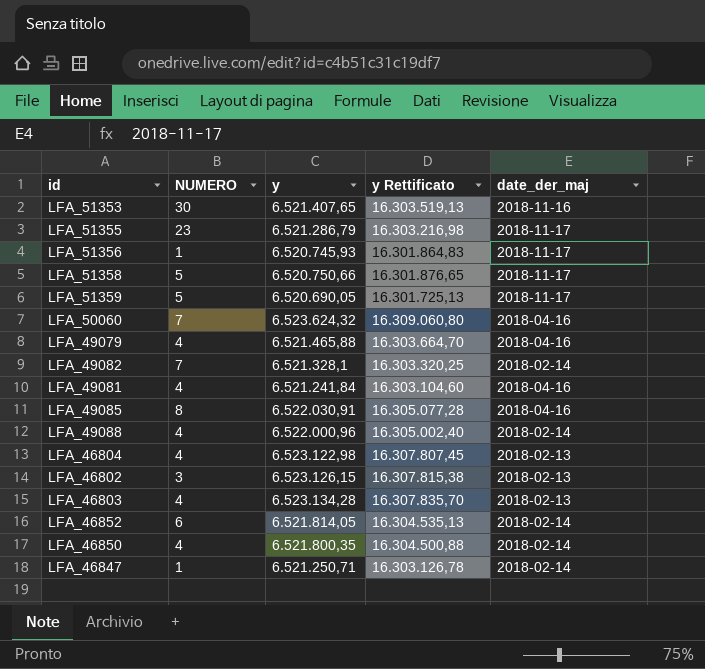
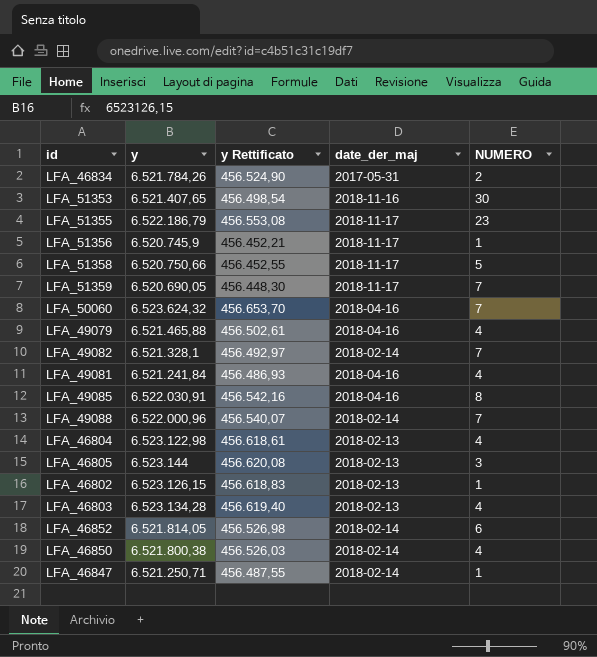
column y Rettificato | formula: [y] * 2,5 -> [y] * 0,07
column NUMERO | position: 2 -> 5
row LFA_46834: none -> 6.521.784,26 | 456.524,90 | 2017-05-31 | 2
LFA_51355 | y: 6.521.286,79 -> 6.522.186,79
LFA_51356 | y: 6.520.745,93 -> 6.520.745,9
LFA_51359 | NUMERO: 5 -> 7
LFA_49088 | NUMERO: 4 -> 7
row LFA_46805: none -> 6.523.144 | 456.620,08 | 2018-02-13 | 3
LFA_46802 | NUMERO: 3 -> 1
LFA_46850 | y: 6.521.800,35 -> 6.521.800,38

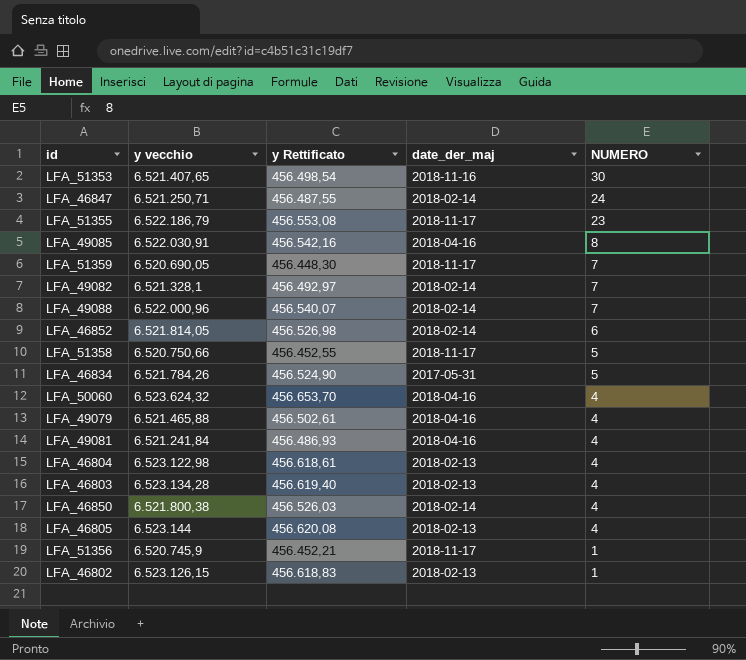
row order: none -> NUMERO descending
column name: y -> y vecchio
LFA_46847 | NUMERO: 1 -> 24
LFA_46834 | NUMERO: 2 -> 5
LFA_50060 | NUMERO: 7 -> 4
LFA_46805 | NUMERO: 3 -> 4

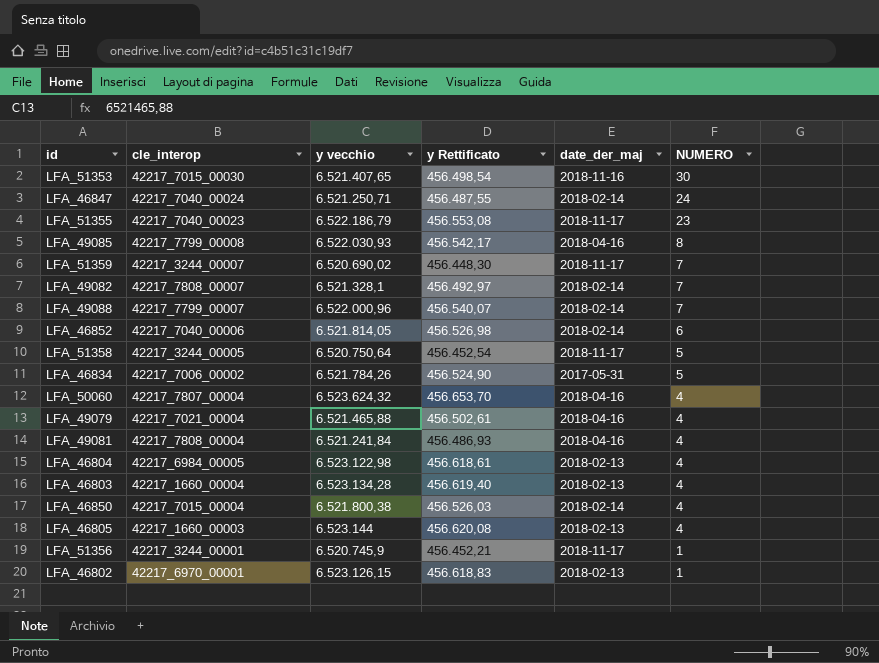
column cle_interop | position: none -> 2
LFA_49085 | y vecchio: 6.522.030,91 -> 6.522.030,93
LFA_49085 | y Rettificato: 456.542,16 -> 456.542,17
LFA_51359 | y vecchio: 6.520.690,05 -> 6.520.690,02
LFA_51358 | y vecchio: 6.520.750,66 -> 6.520.750,64
LFA_51358 | y Rettificato: 456.452,55 -> 456.452,54

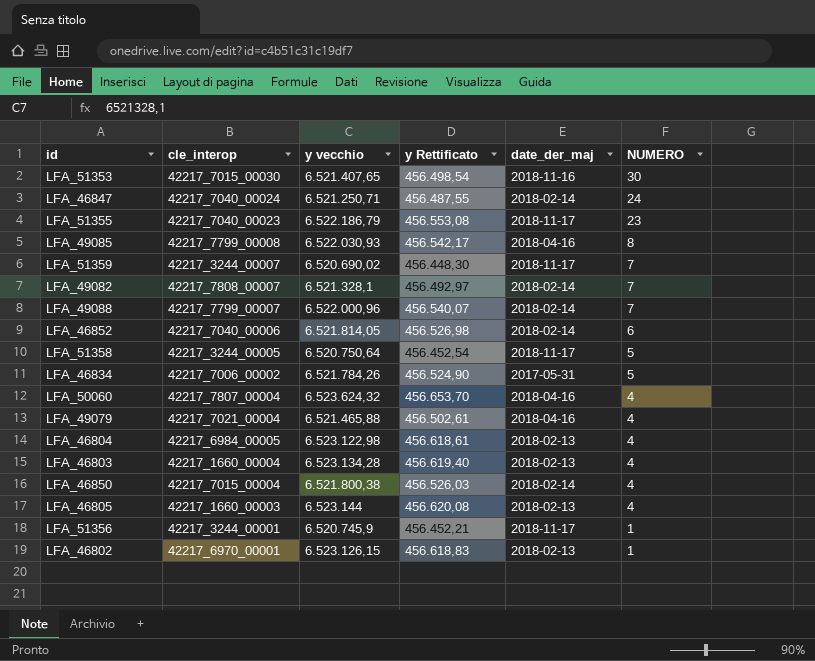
row LFA_49081: 42217_7808_00004 | 6.521.241,84 | 456.486,93 | 2018-04-16 | 4 -> none

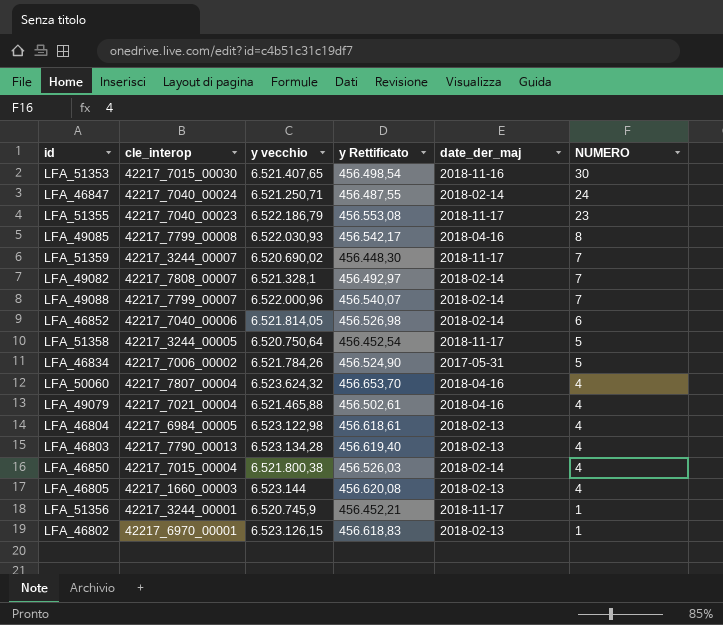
LFA_46803 | cle_interop: 42217_1660_00004 -> 42217_7790_00013

